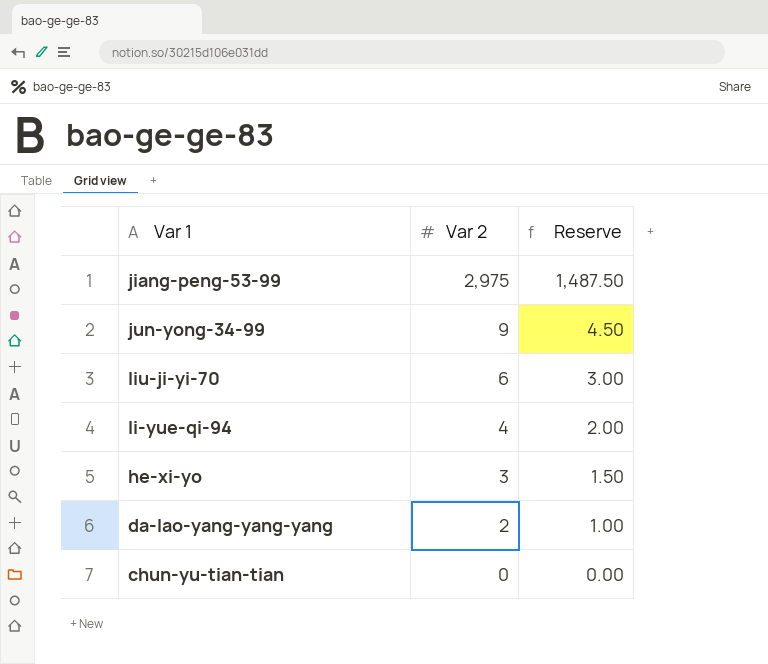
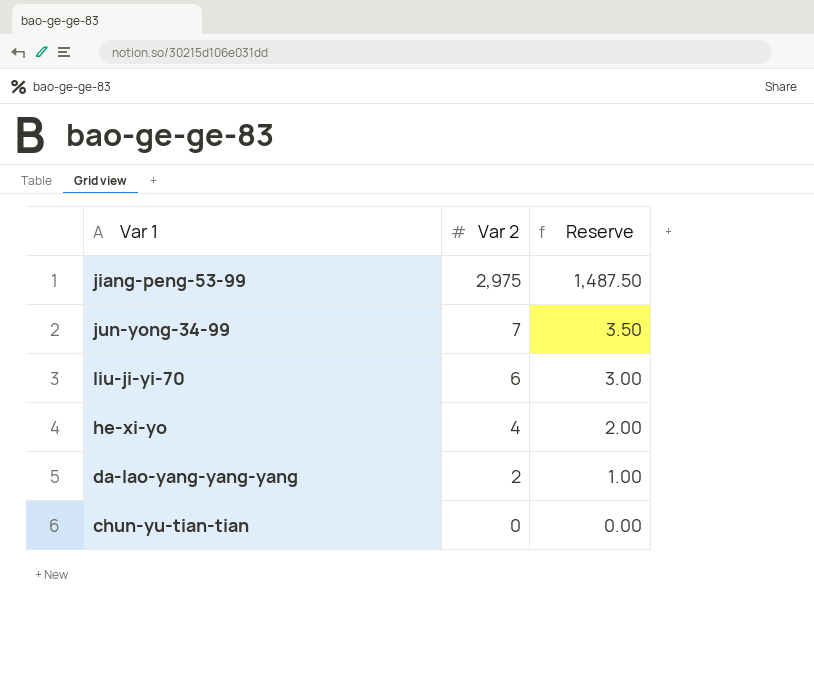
row li-yue-qi-94: 4 | 2.00 -> none
jun-yong-34-99 | Var 2: 9 -> 7
jun-yong-34-99 | Reserve: 4.50 -> 3.50
he-xi-yo | Var 2: 3 -> 4
he-xi-yo | Reserve: 1.50 -> 2.00

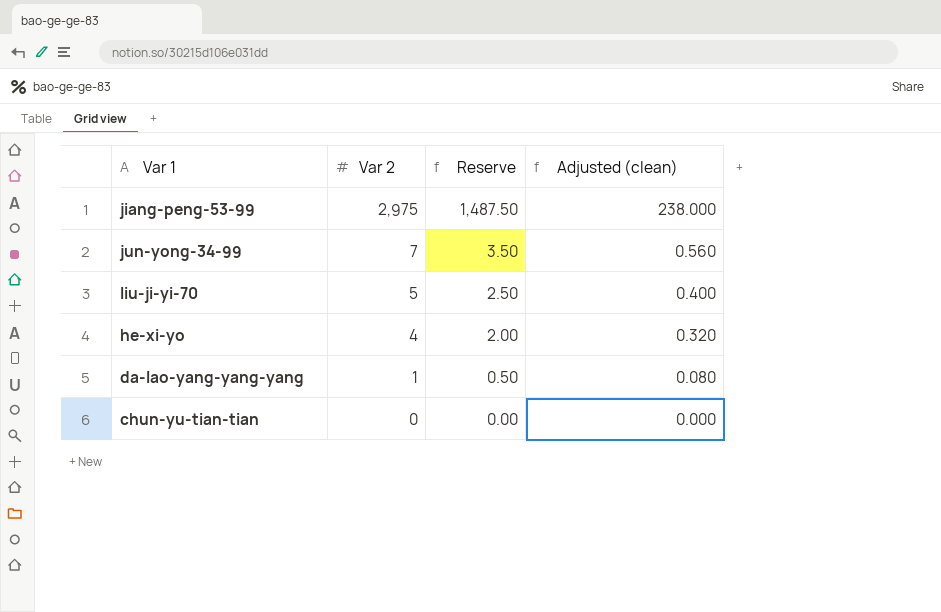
column Adjusted (clean) | formula: none -> [Var 2] * 0.08
liu-ji-yi-70 | Var 2: 6 -> 5
liu-ji-yi-70 | Reserve: 3.00 -> 2.50
da-lao-yang-yang-yang | Var 2: 2 -> 1
da-lao-yang-yang-yang | Reserve: 1.00 -> 0.50

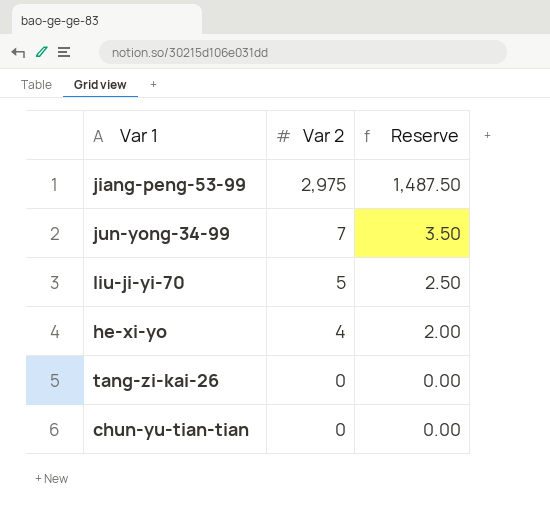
column Adjusted (clean) | formula: [Var 2] * 0.08 -> none
row da-lao-yang-yang-yang: 1 | 0.50 | 0.080 -> none
row tang-zi-kai-26: none -> 0 | 0.00

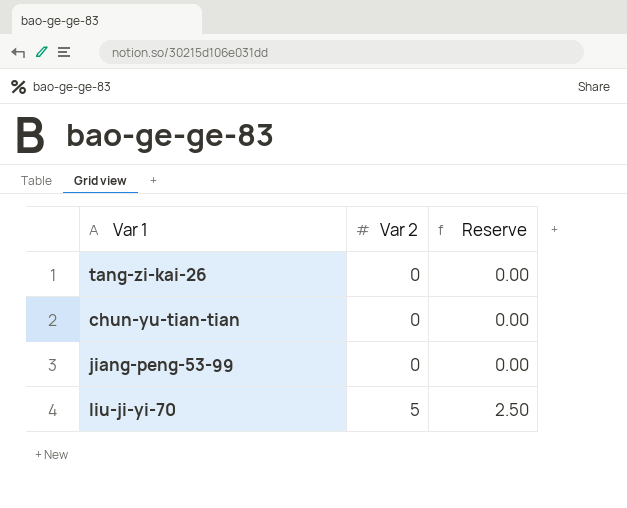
row order: Var 2 descending -> Var 2 ascending
row jun-yong-34-99: 7 | 3.50 -> none
row he-xi-yo: 4 | 2.00 -> none
jiang-peng-53-99 | Var 2: 2,975 -> 0
jiang-peng-53-99 | Reserve: 1,487.50 -> 0.00

